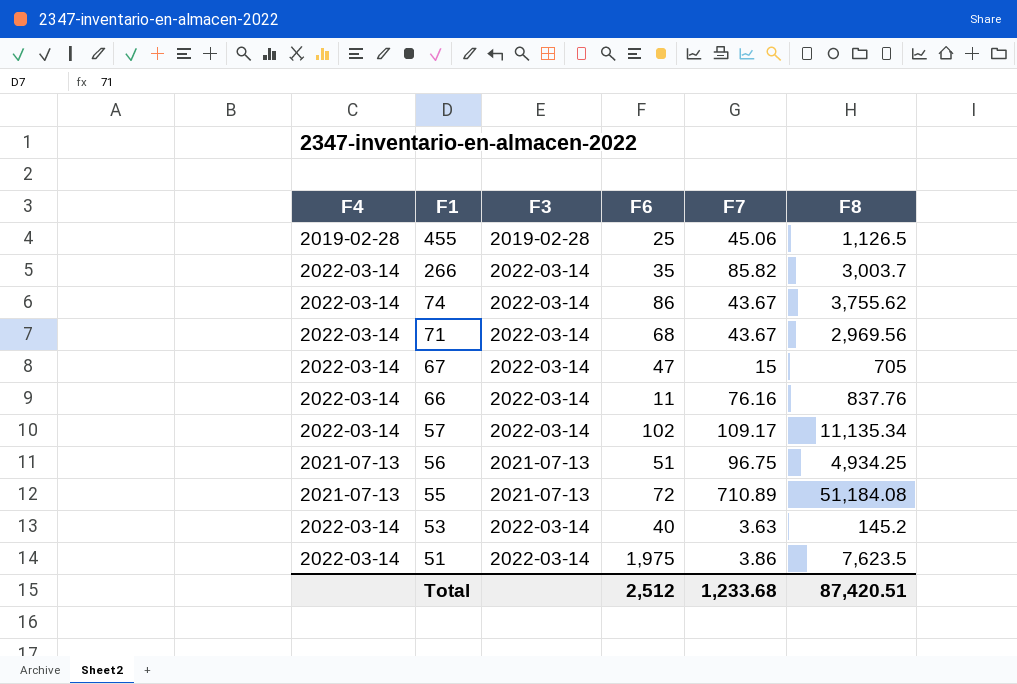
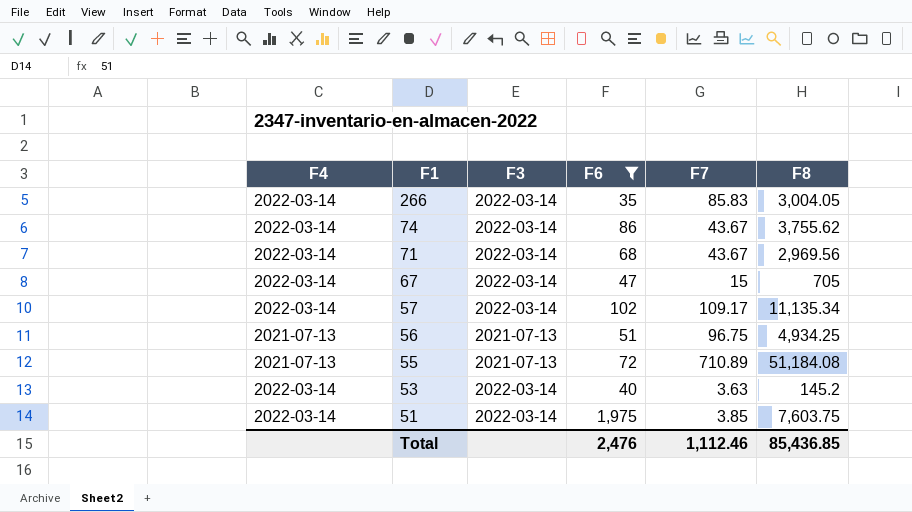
filter: none -> F6 >= 35
266 | F7: 85.82 -> 85.83
266 | F8: 3,003.7 -> 3,004.05
51 | F7: 3.86 -> 3.85
51 | F8: 7,623.5 -> 7,603.75
Total | F6: 2,512 -> 2,476
Total | F7: 1,233.68 -> 1,112.46
Total | F8: 87,420.51 -> 85,436.85

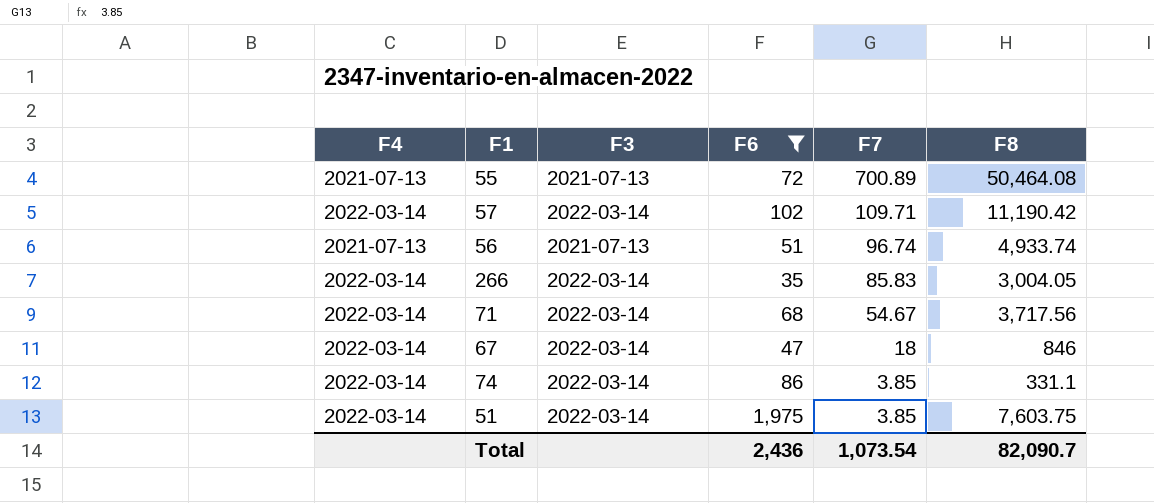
row order: F1 descending -> F7 descending
row 53: 2022-03-14 | 2022-03-14 | 40 | 3.63 | 145.2 -> none
55 | F7: 710.89 -> 700.89
55 | F8: 51,184.08 -> 50,464.08
57 | F7: 109.17 -> 109.71
57 | F8: 11,135.34 -> 11,190.42
56 | F7: 96.75 -> 96.74
56 | F8: 4,934.25 -> 4,933.74
71 | F7: 43.67 -> 54.67
71 | F8: 2,969.56 -> 3,717.56
67 | F7: 15 -> 18
67 | F8: 705 -> 846
74 | F7: 43.67 -> 3.85
74 | F8: 3,755.62 -> 331.1
Total | F6: 2,476 -> 2,436
Total | F7: 1,112.46 -> 1,073.54
Total | F8: 85,436.85 -> 82,090.7

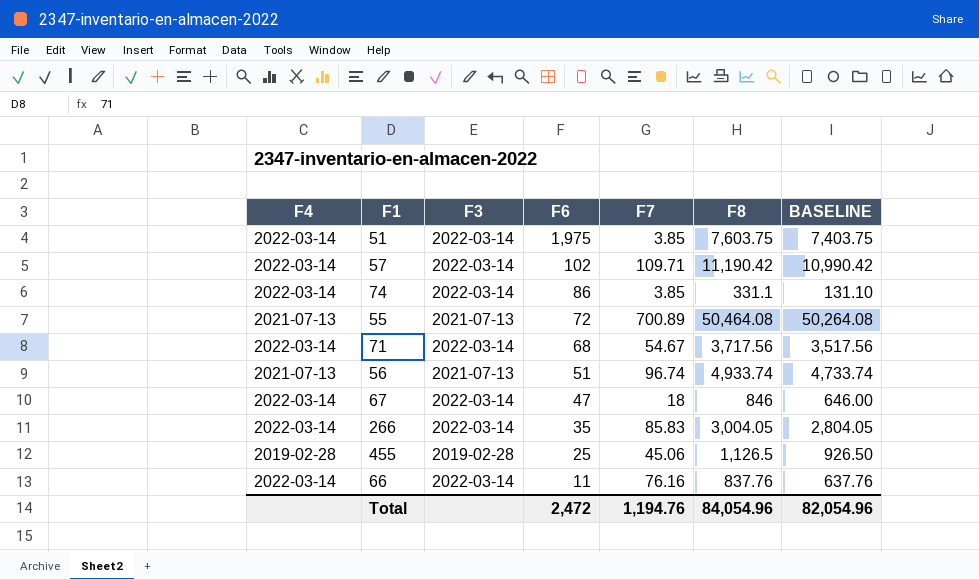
filter: F6 >= 35 -> none
row order: F7 descending -> F6 descending
column BASELINE | formula: none -> [F8] - 200
Total | F6: 2,436 -> 2,472
Total | F7: 1,073.54 -> 1,194.76
Total | F8: 82,090.7 -> 84,054.96

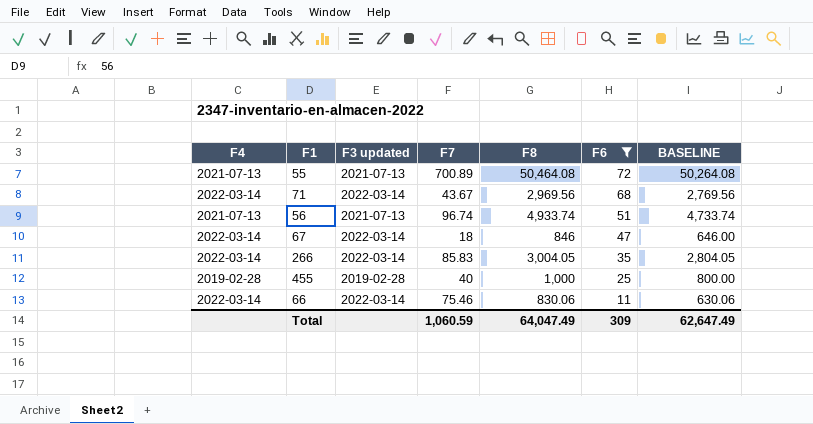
filter: none -> F6 <= 72
column name: F3 -> F3 updated
column F6 | position: 4 -> 6
71 | F7: 54.67 -> 43.67
71 | F8: 3,717.56 -> 2,969.56
71 | BASELINE: 3,517.56 -> 2,769.56
455 | F7: 45.06 -> 40
455 | F8: 1,126.5 -> 1,000
455 | BASELINE: 926.50 -> 800.00
66 | F7: 76.16 -> 75.46
66 | F8: 837.76 -> 830.06
66 | BASELINE: 637.76 -> 630.06
Total | F7: 1,194.76 -> 1,060.59
Total | F8: 84,054.96 -> 64,047.49
Total | F6: 2,472 -> 309
Total | BASELINE: 82,054.96 -> 62,647.49

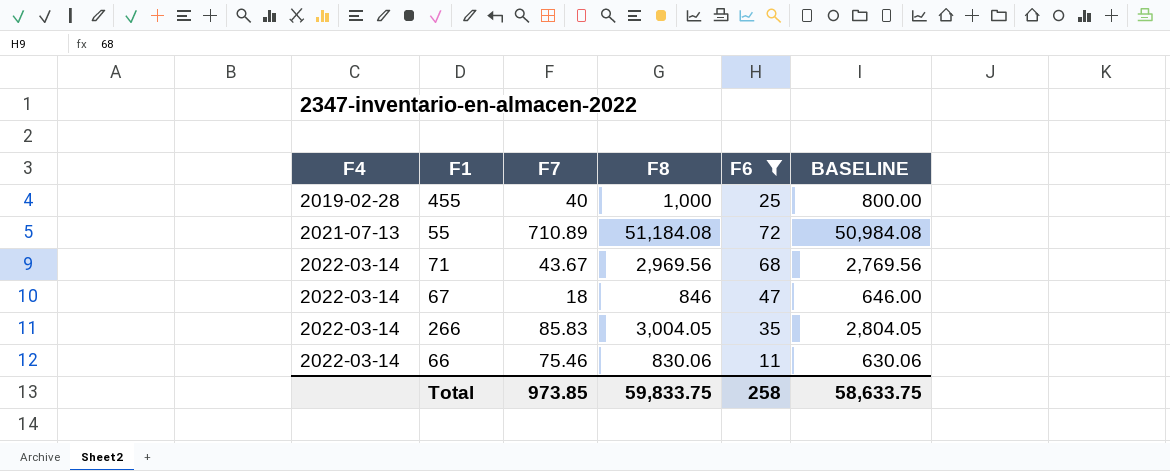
row order: F6 descending -> F4 ascending
column F3 updated | position: 3 -> none
row 56: 2021-07-13 | 2021-07-13 | 96.74 | 4,933.74 | 51 | 4,733.74 -> none
55 | F7: 700.89 -> 710.89
55 | F8: 50,464.08 -> 51,184.08
55 | BASELINE: 50,264.08 -> 50,984.08
Total | F7: 1,060.59 -> 973.85
Total | F8: 64,047.49 -> 59,833.75
Total | F6: 309 -> 258
Total | BASELINE: 62,647.49 -> 58,633.75

